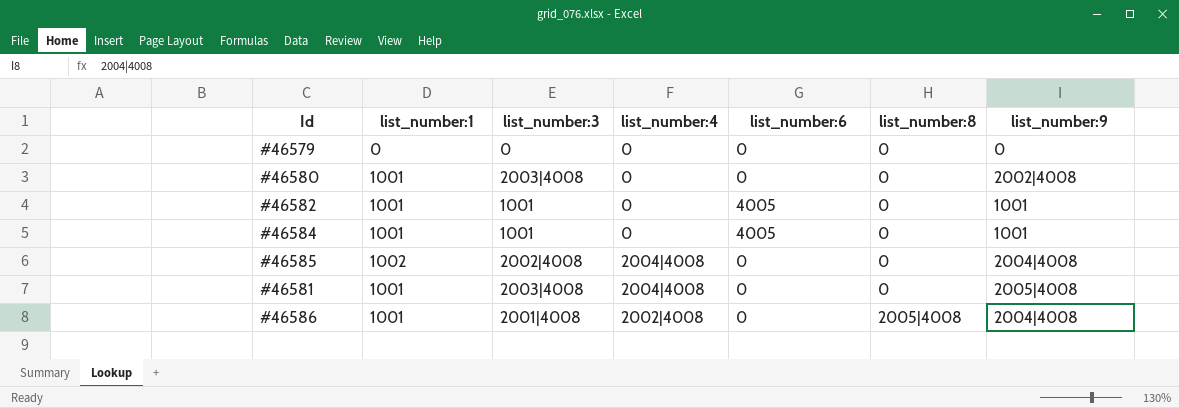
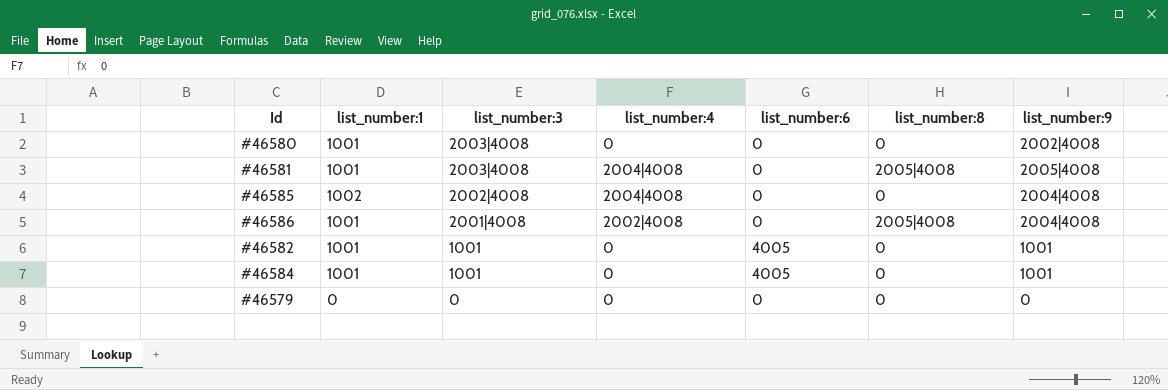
row order: list_number:8 ascending -> list_number:3 descending
#46581 | list_number:8: 0 -> 2005|4008

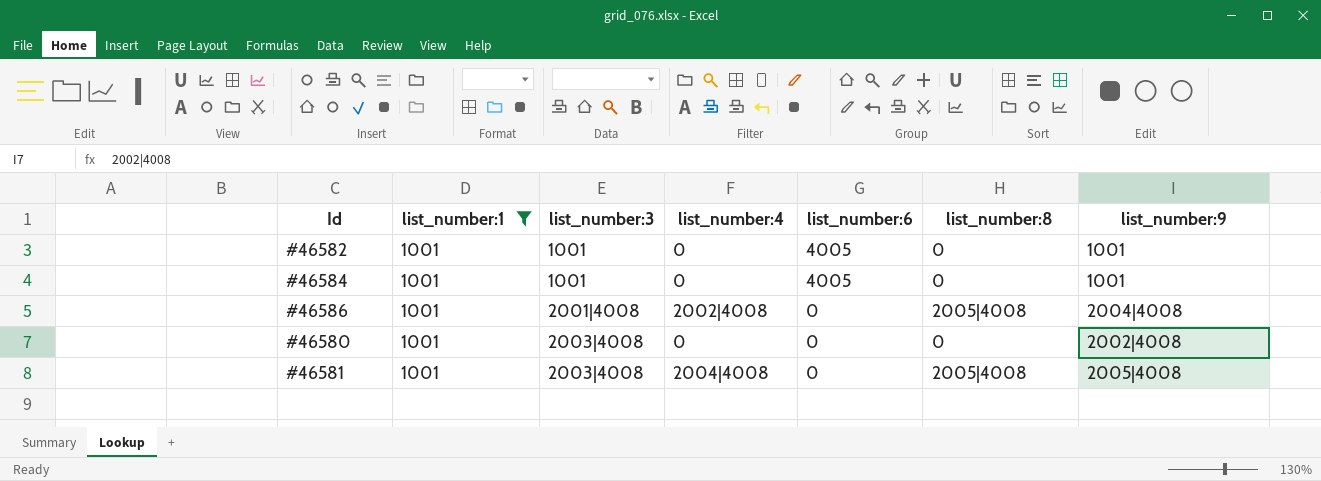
filter: none -> list_number:1 = 1001
row order: list_number:3 descending -> list_number:3 ascending

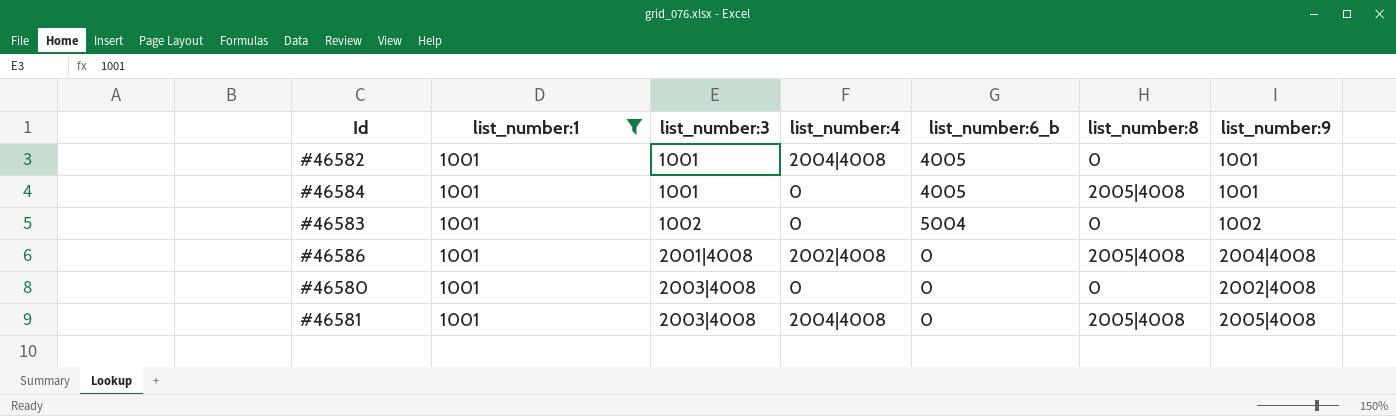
column name: list_number:6 -> list_number:6_b
#46582 | list_number:4: 0 -> 2004|4008
#46584 | list_number:8: 0 -> 2005|4008
row #46583: none -> 1001 | 1002 | 0 | 5004 | 0 | 1002

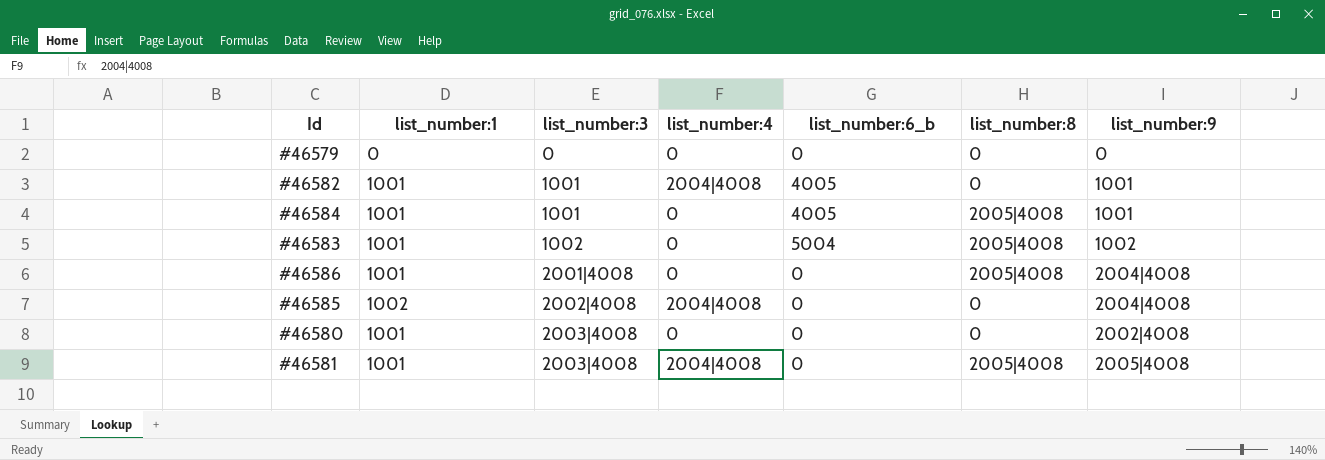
filter: list_number:1 = 1001 -> none
#46583 | list_number:8: 0 -> 2005|4008
#46586 | list_number:4: 2002|4008 -> 0

